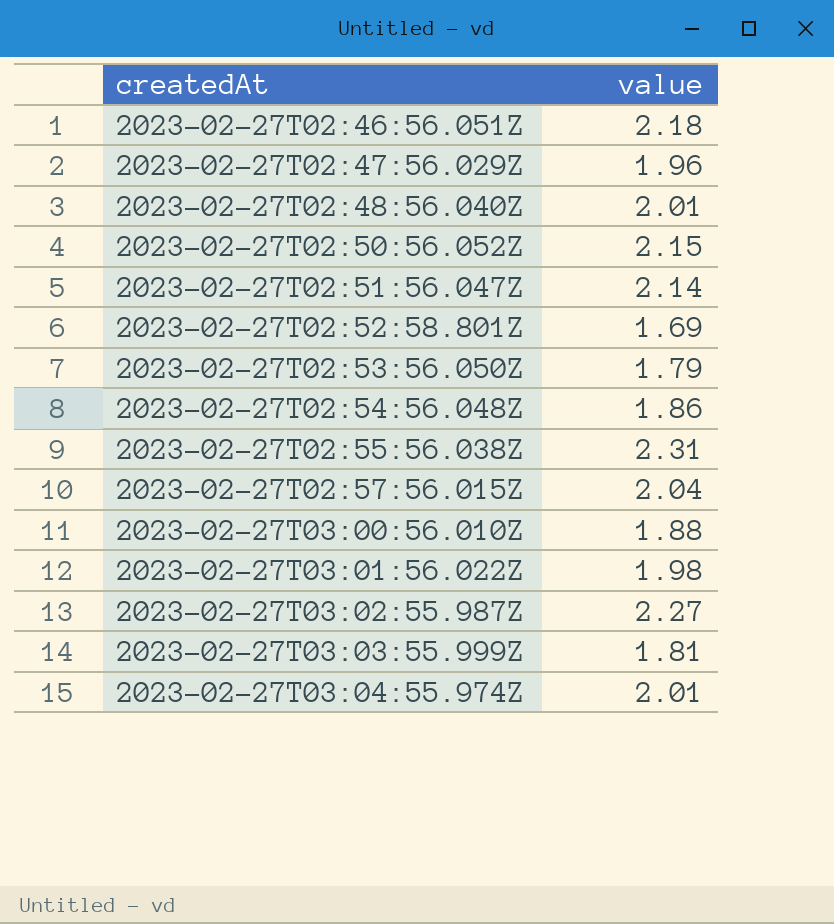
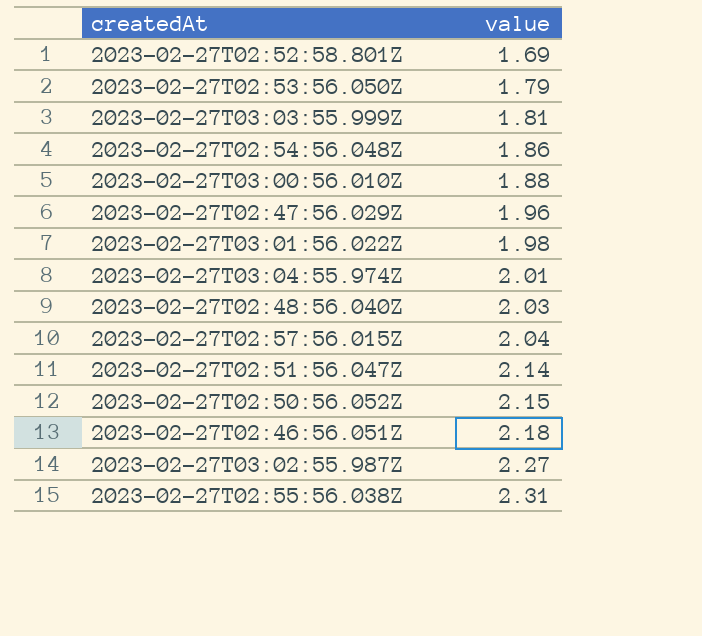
row order: createdAt ascending -> value ascending
2023-02-27T02:48:56.040Z | value: 2.01 -> 2.03

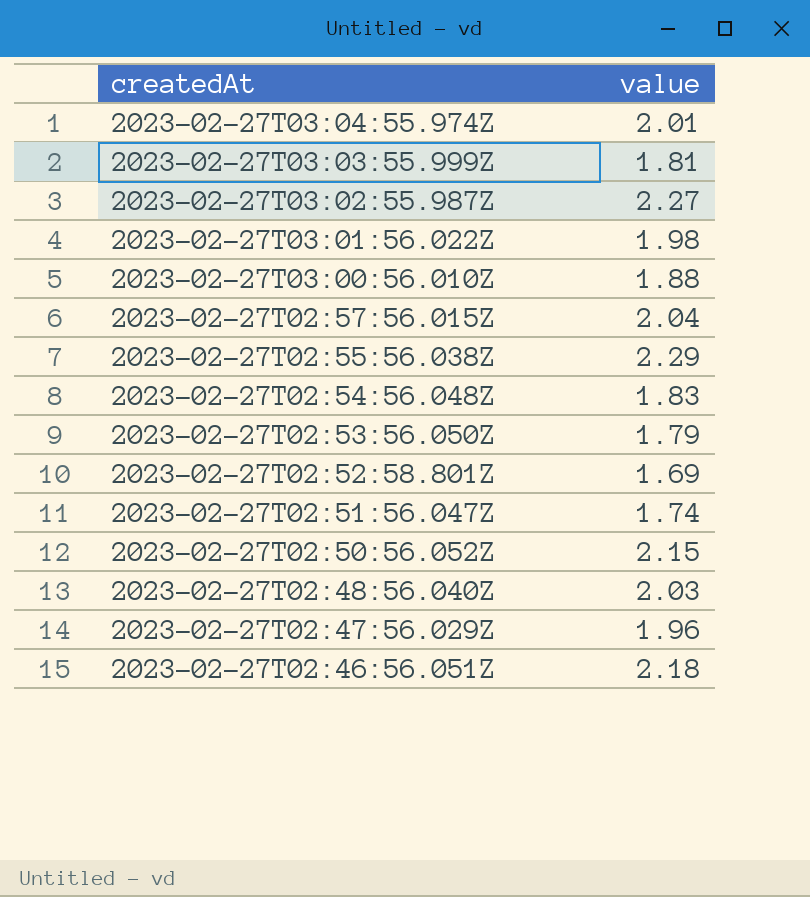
row order: value ascending -> createdAt descending
2023-02-27T02:55:56.038Z | value: 2.31 -> 2.29
2023-02-27T02:54:56.048Z | value: 1.86 -> 1.83
2023-02-27T02:51:56.047Z | value: 2.14 -> 1.74

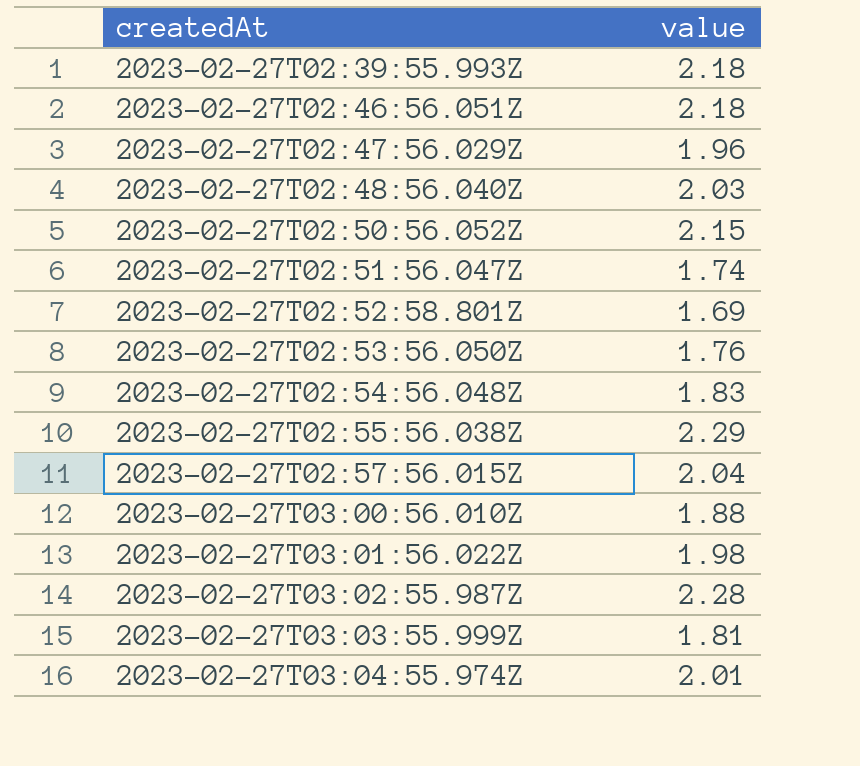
row order: createdAt descending -> createdAt ascending
row 2023-02-27T02:39:55.993Z: none -> 2.18
2023-02-27T02:53:56.050Z | value: 1.79 -> 1.76
2023-02-27T03:02:55.987Z | value: 2.27 -> 2.28

